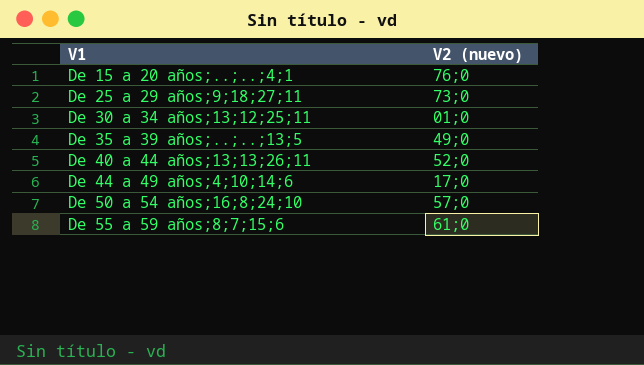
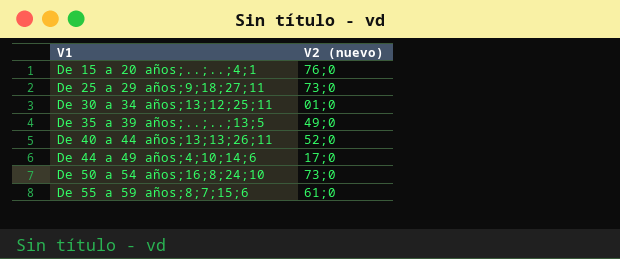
De 50 a 54 años;16;8;24;10 | V2 (nuevo): 57;0 -> 73;0

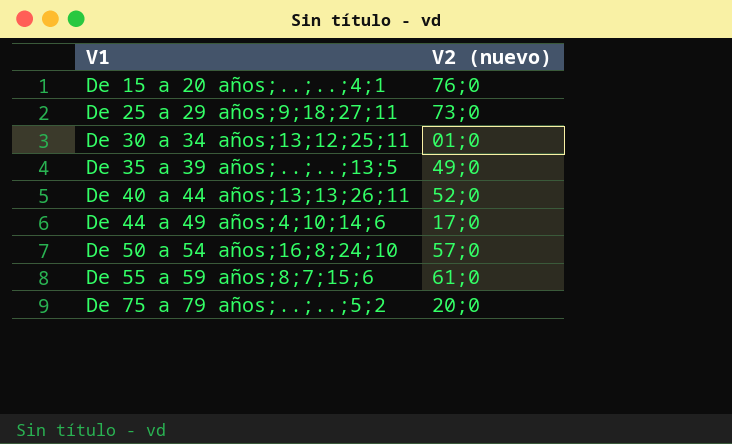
De 50 a 54 años;16;8;24;10 | V2 (nuevo): 73;0 -> 57;0
row De 75 a 79 años;..;..;5;2: none -> 20;0

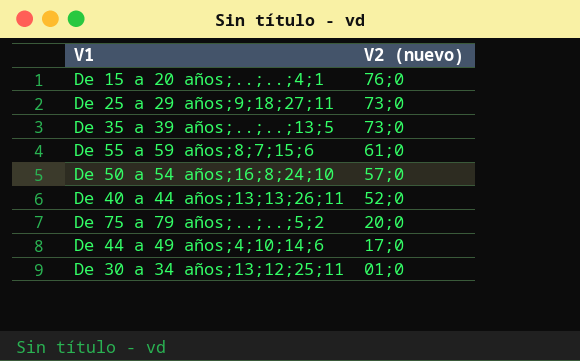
row order: V1 ascending -> V2 (nuevo) descending
De 35 a 39 años;..;..;13;5 | V2 (nuevo): 49;0 -> 73;0

